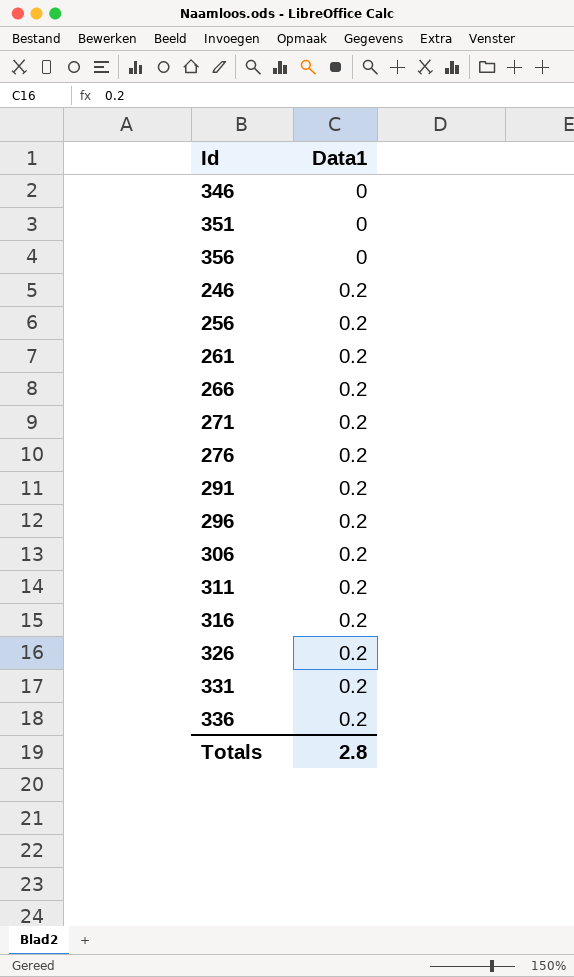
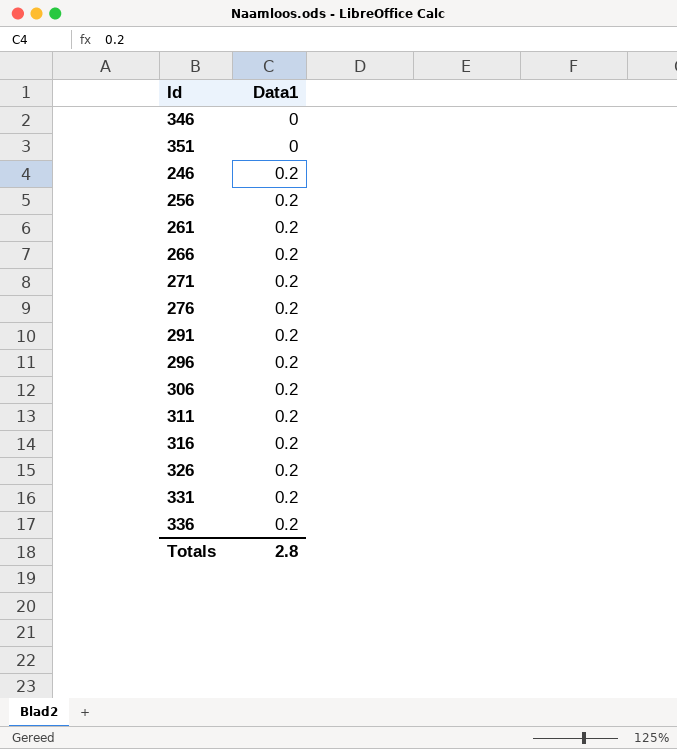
row 356: 0 -> none

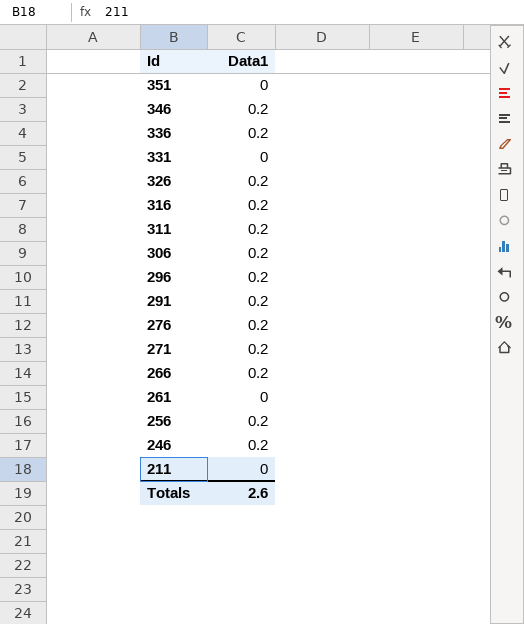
row order: Data1 ascending -> Id descending
346 | Data1: 0 -> 0.2
331 | Data1: 0.2 -> 0
261 | Data1: 0.2 -> 0
row 211: none -> 0
Totals | Data1: 2.8 -> 2.6

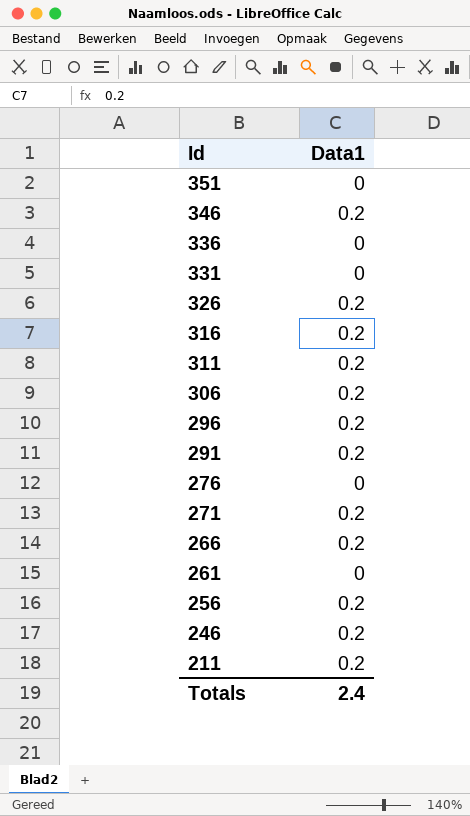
336 | Data1: 0.2 -> 0
276 | Data1: 0.2 -> 0
211 | Data1: 0 -> 0.2
Totals | Data1: 2.6 -> 2.4

